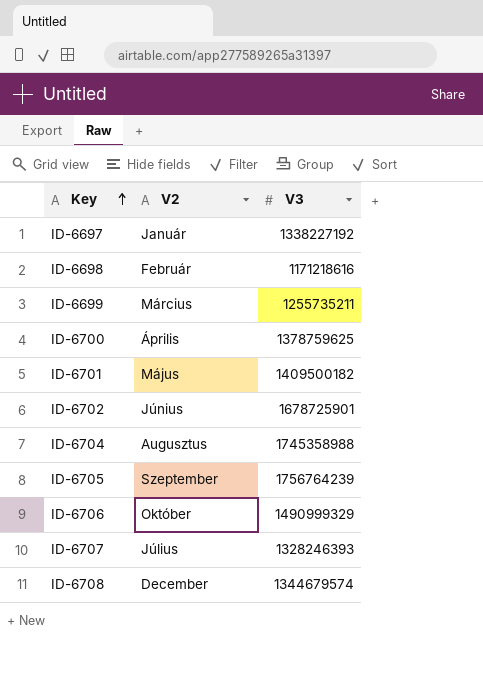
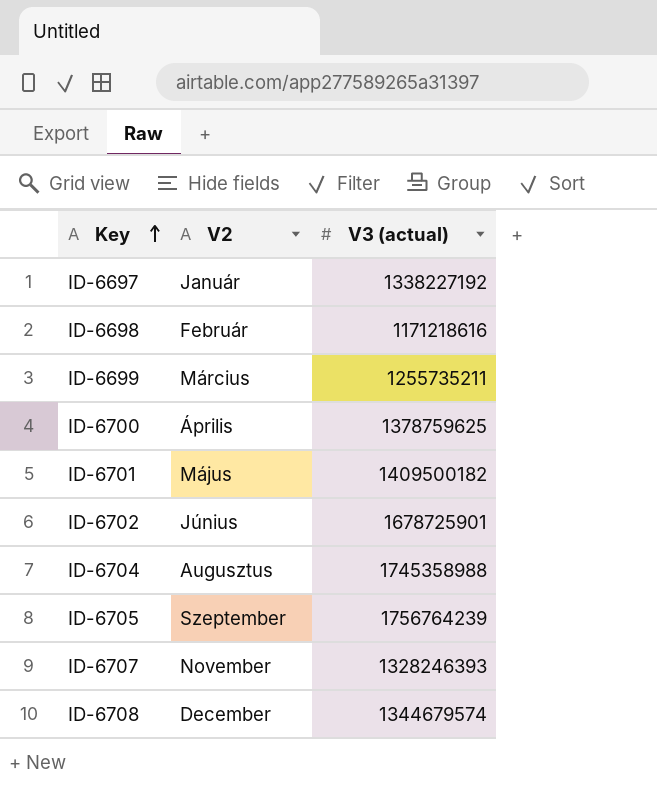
column name: V3 -> V3 (actual)
row ID-6706: Október | 1490999329 -> none
ID-6707 | V2: Július -> November

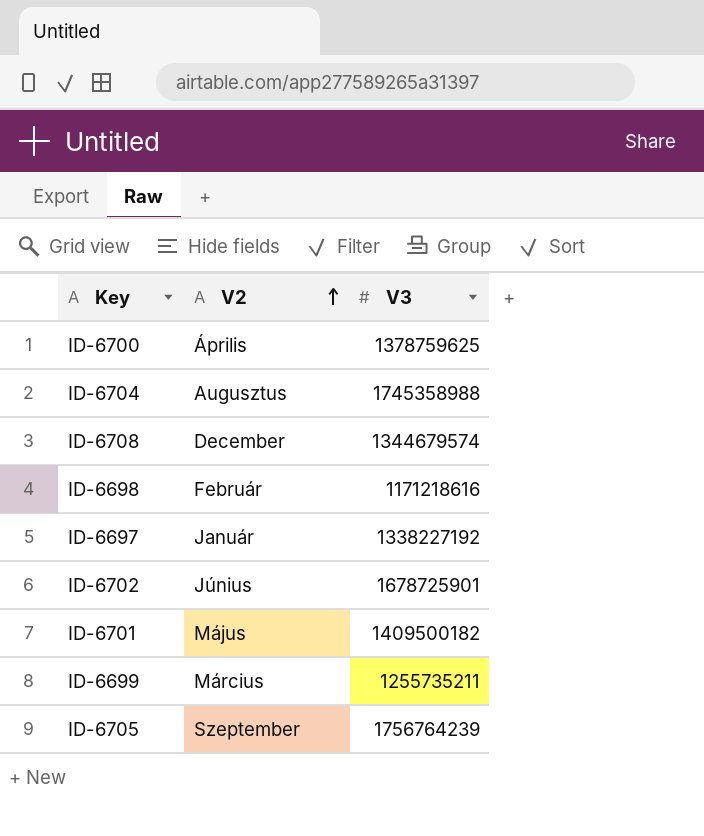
row order: Key ascending -> V2 ascending
column name: V3 (actual) -> V3
row ID-6707: November | 1328246393 -> none

